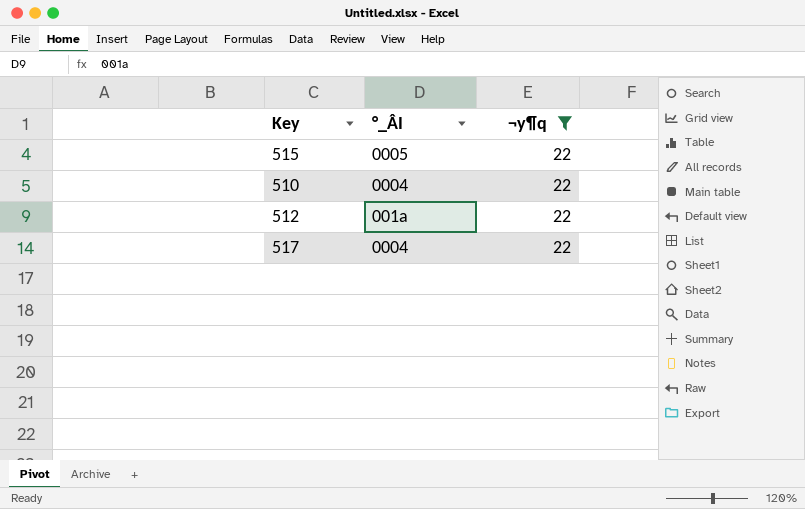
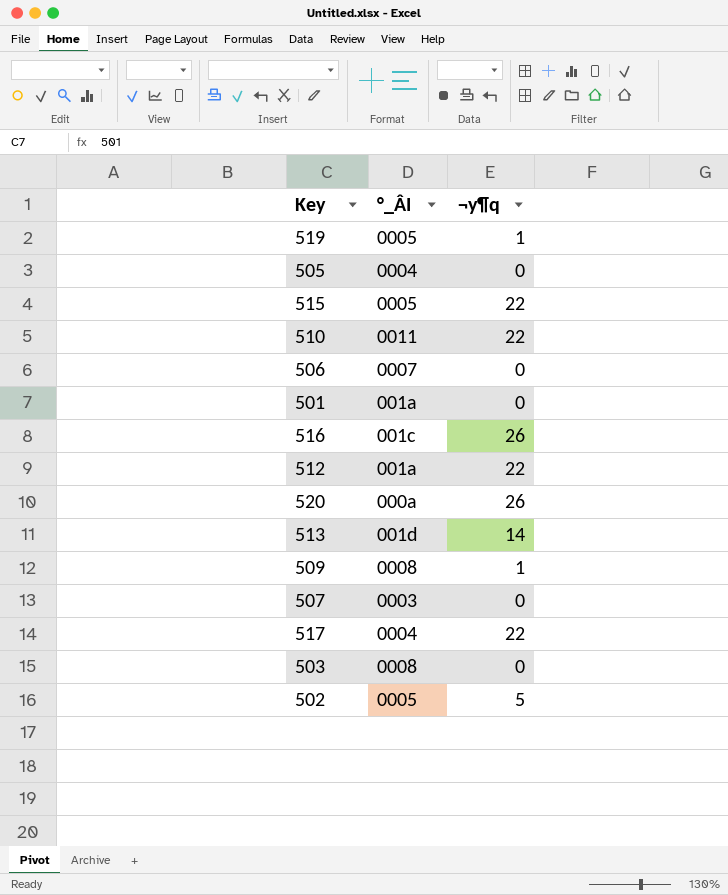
filter: ¬y¶q = 22 -> none
510 | °_ÂI: 0004 -> 0011

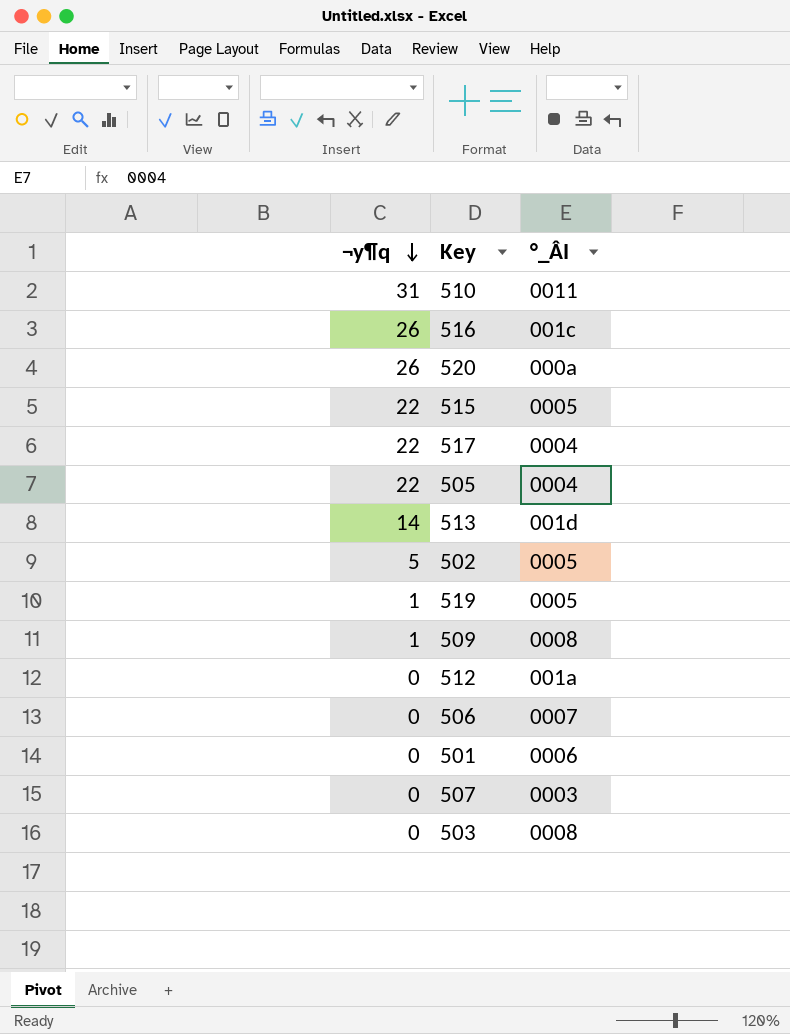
row order: none -> ¬y¶q descending
column ¬y¶q | position: 3 -> 1
510 | ¬y¶q: 22 -> 31
505 | ¬y¶q: 0 -> 22
512 | ¬y¶q: 22 -> 0
501 | °_ÂI: 001a -> 0006

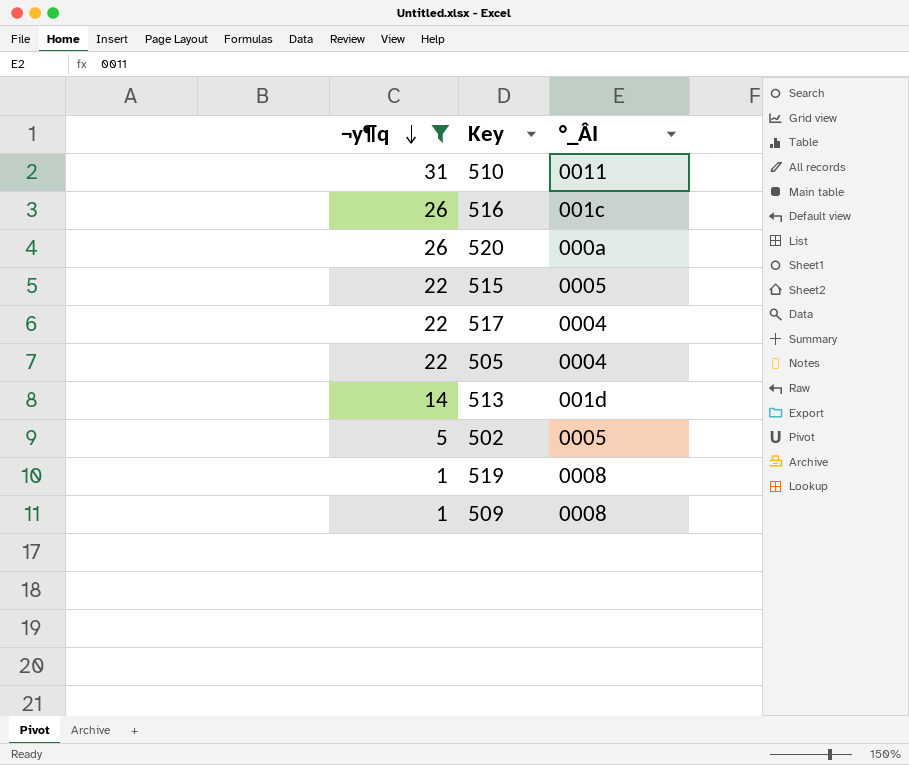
filter: none -> ¬y¶q != 0
519 | °_ÂI: 0005 -> 0008

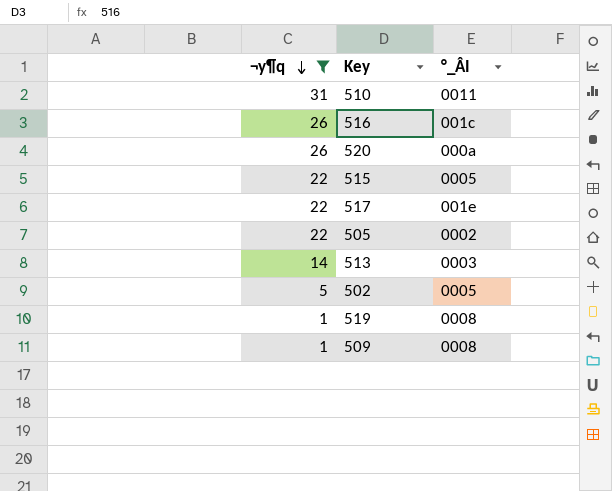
517 | °_ÂI: 0004 -> 001e
505 | °_ÂI: 0004 -> 0002
513 | °_ÂI: 001d -> 0003

